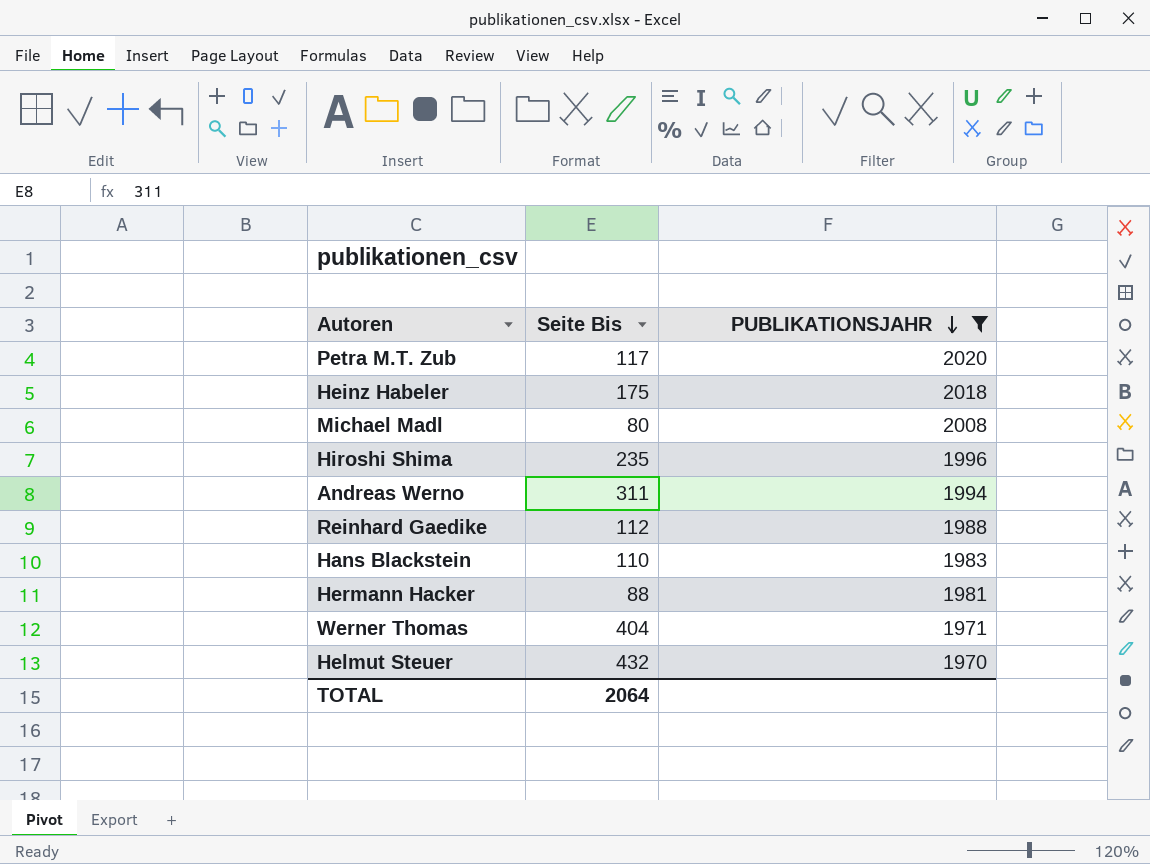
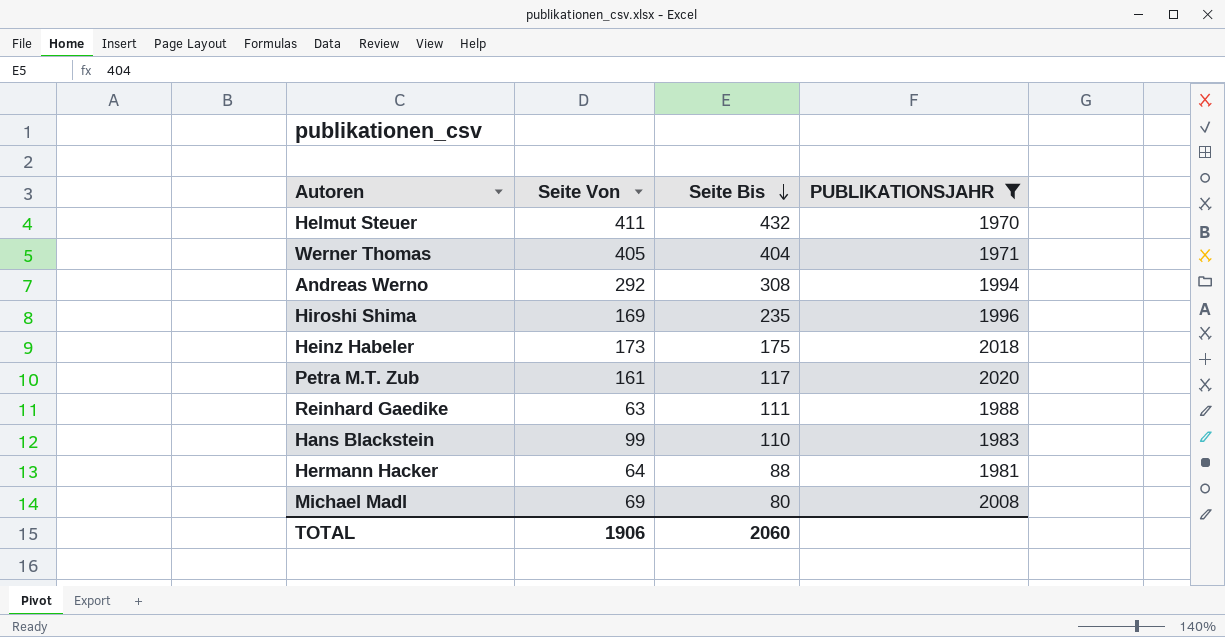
row order: PUBLIKATIONSJAHR descending -> Seite Bis descending
column Seite Von | position: none -> 2
Andreas Werno | Seite Bis: 311 -> 308
Reinhard Gaedike | Seite Bis: 112 -> 111
TOTAL | Seite Bis: 2064 -> 2060

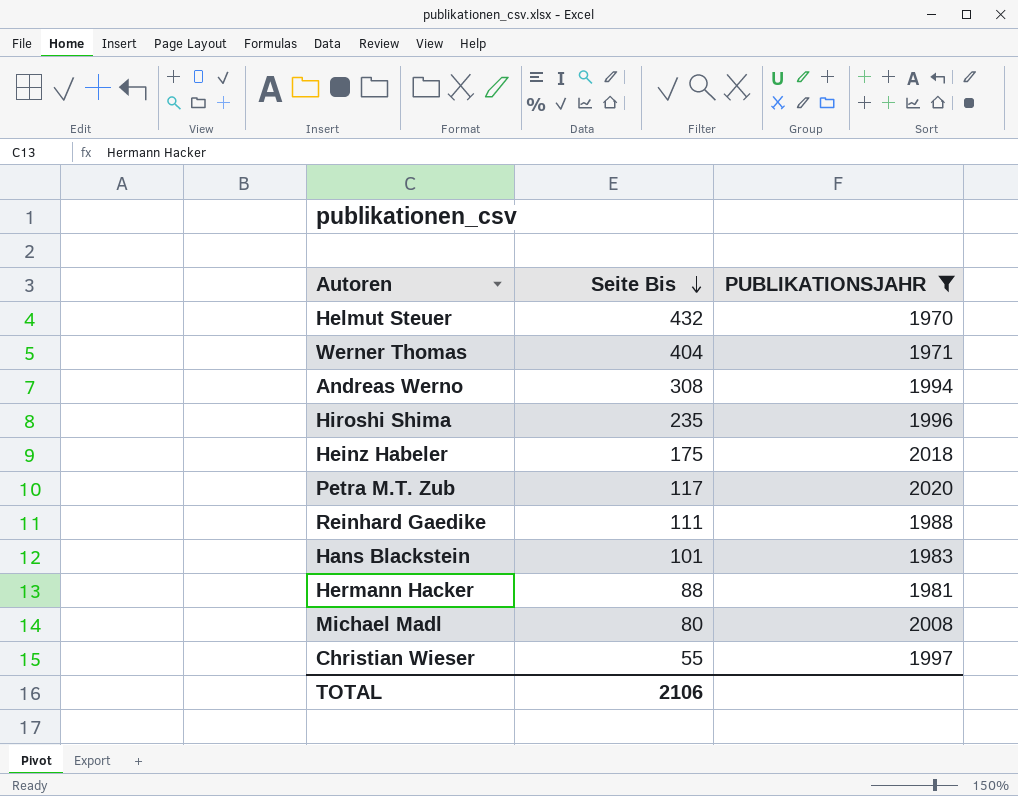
column Seite Von | position: 2 -> none
Hans Blackstein | Seite Bis: 110 -> 101
row Christian Wieser: none -> 55 | 1997
TOTAL | Seite Bis: 2060 -> 2106

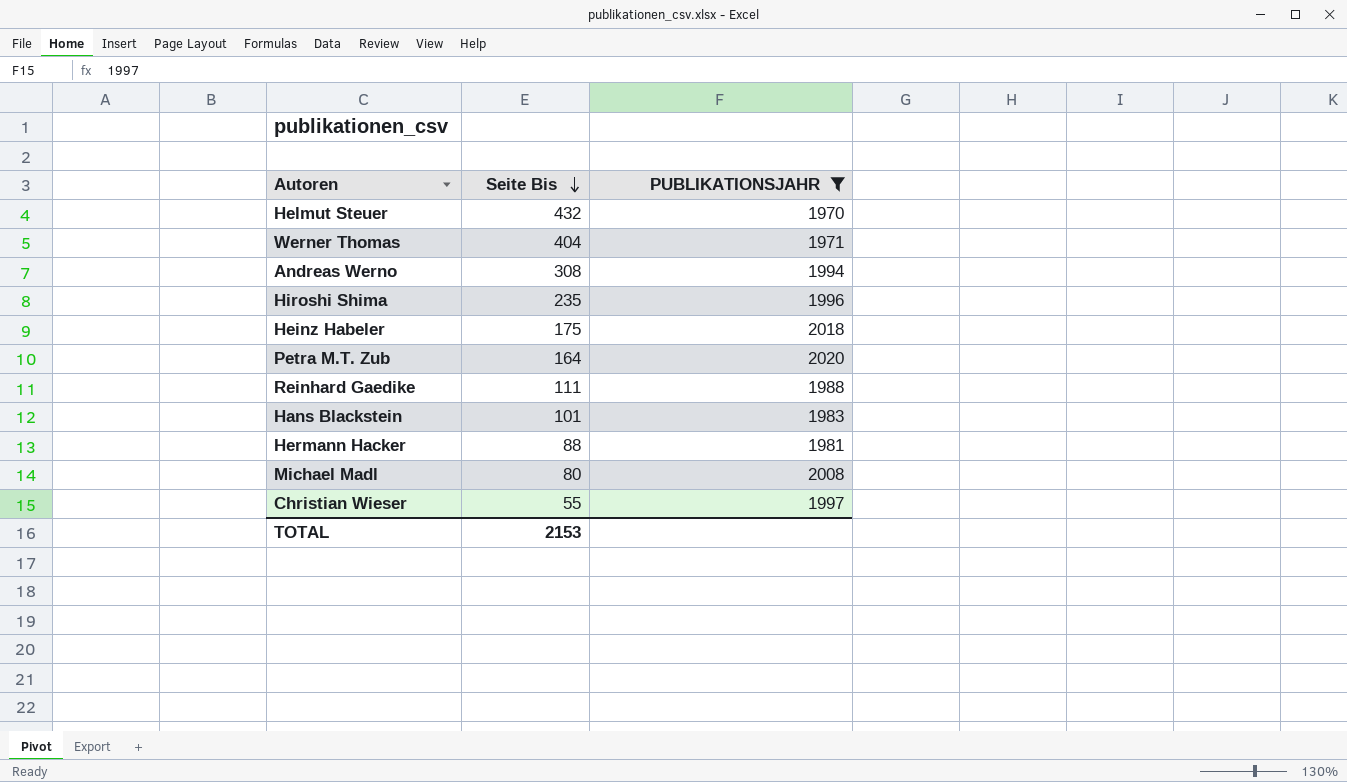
Petra M.T. Zub | Seite Bis: 117 -> 164
TOTAL | Seite Bis: 2106 -> 2153

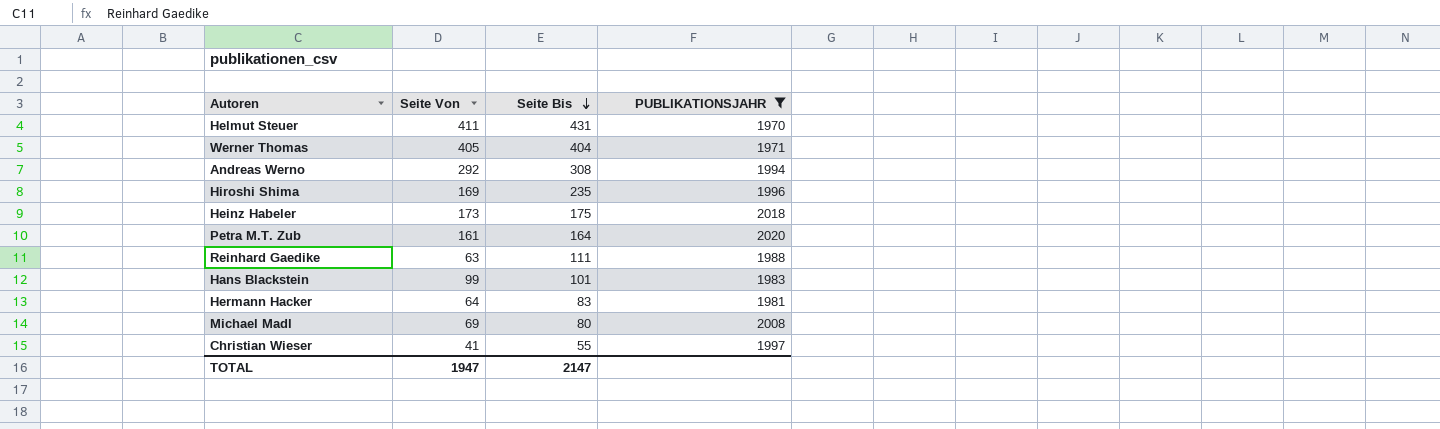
column Seite Von | position: none -> 2
Helmut Steuer | Seite Bis: 432 -> 431
Hermann Hacker | Seite Bis: 88 -> 83
TOTAL | Seite Bis: 2153 -> 2147

